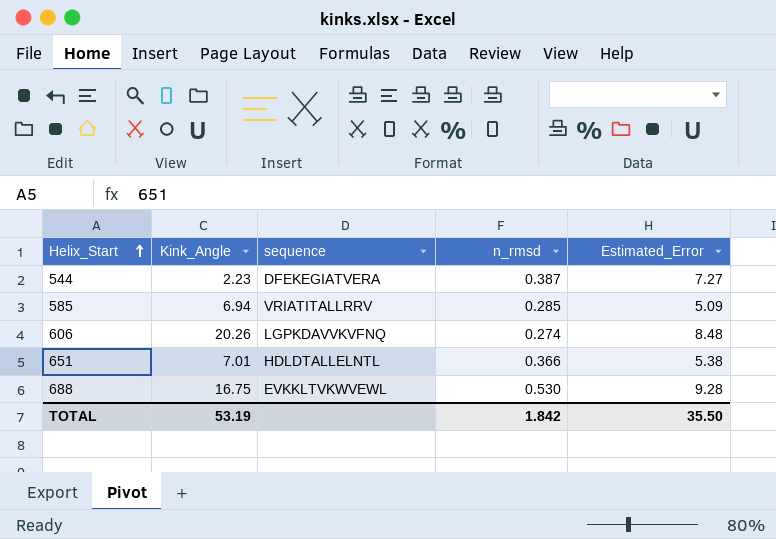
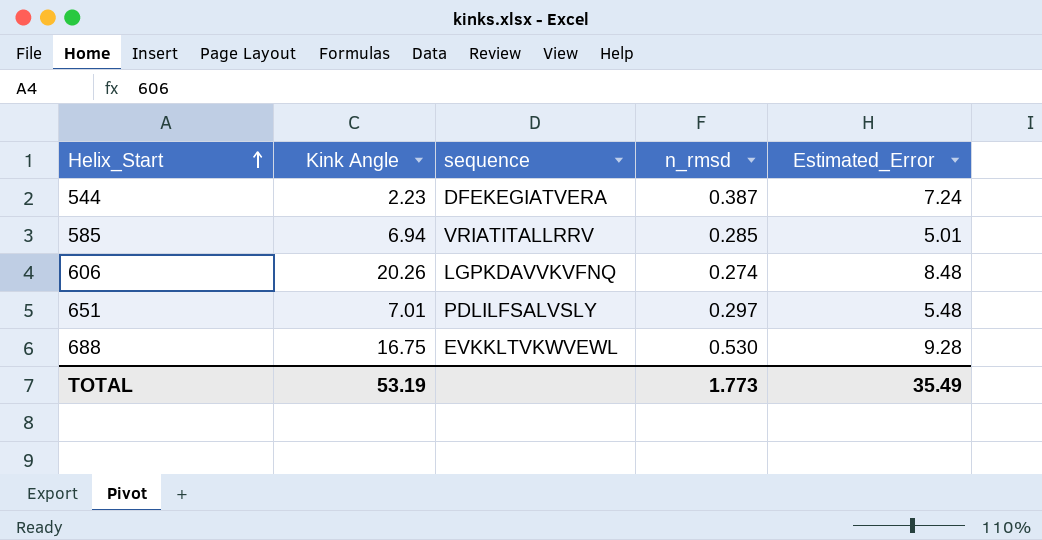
column name: Kink_Angle -> Kink Angle
544 | Estimated_Error: 7.27 -> 7.24
585 | Estimated_Error: 5.09 -> 5.01
651 | sequence: HDLDTALLELNTL -> PDLILFSALVSLY
651 | n_rmsd: 0.366 -> 0.297
651 | Estimated_Error: 5.38 -> 5.48
TOTAL | n_rmsd: 1.842 -> 1.773
TOTAL | Estimated_Error: 35.50 -> 35.49

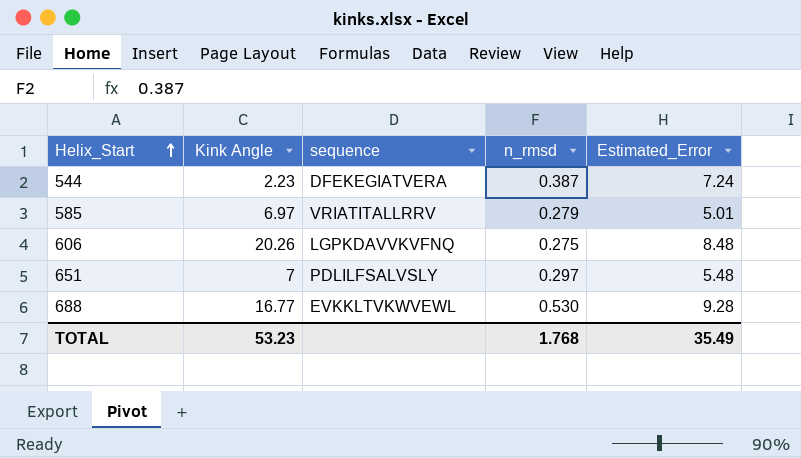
585 | Kink Angle: 6.94 -> 6.97
585 | n_rmsd: 0.285 -> 0.279
606 | n_rmsd: 0.274 -> 0.275
651 | Kink Angle: 7.01 -> 7
688 | Kink Angle: 16.75 -> 16.77
TOTAL | Kink Angle: 53.19 -> 53.23
TOTAL | n_rmsd: 1.773 -> 1.768

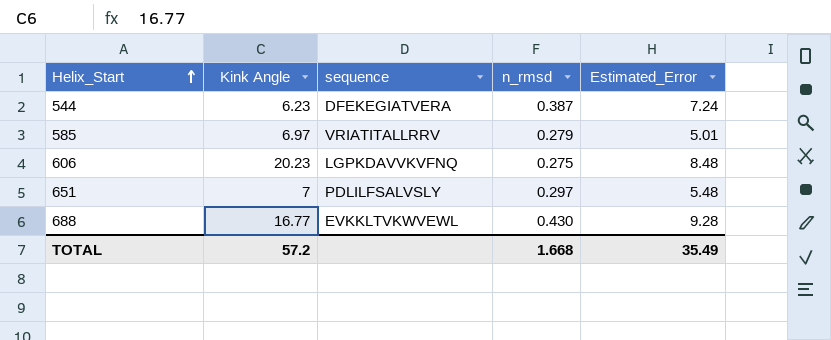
544 | Kink Angle: 2.23 -> 6.23
606 | Kink Angle: 20.26 -> 20.23
688 | n_rmsd: 0.530 -> 0.430
TOTAL | Kink Angle: 53.23 -> 57.2
TOTAL | n_rmsd: 1.768 -> 1.668

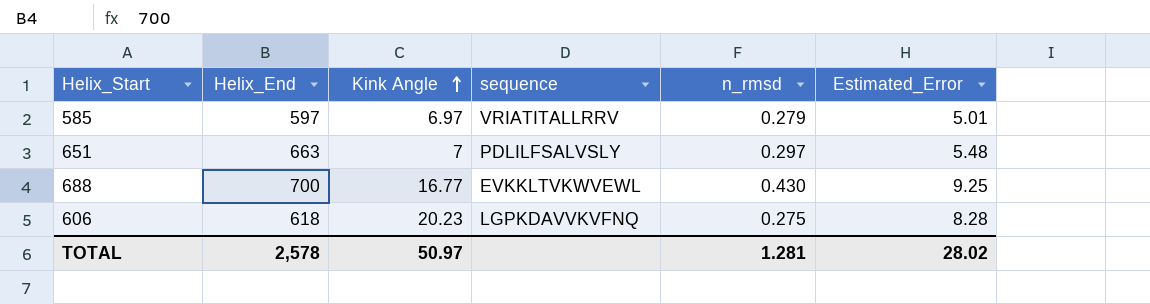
row order: Helix_Start ascending -> Kink Angle ascending
column Helix_End | position: none -> 2
row 544: 6.23 | DFEKEGIATVERA | 0.387 | 7.24 -> none
688 | Estimated_Error: 9.28 -> 9.25
606 | Estimated_Error: 8.48 -> 8.28
TOTAL | Kink Angle: 57.2 -> 50.97
TOTAL | n_rmsd: 1.668 -> 1.281
TOTAL | Estimated_Error: 35.49 -> 28.02

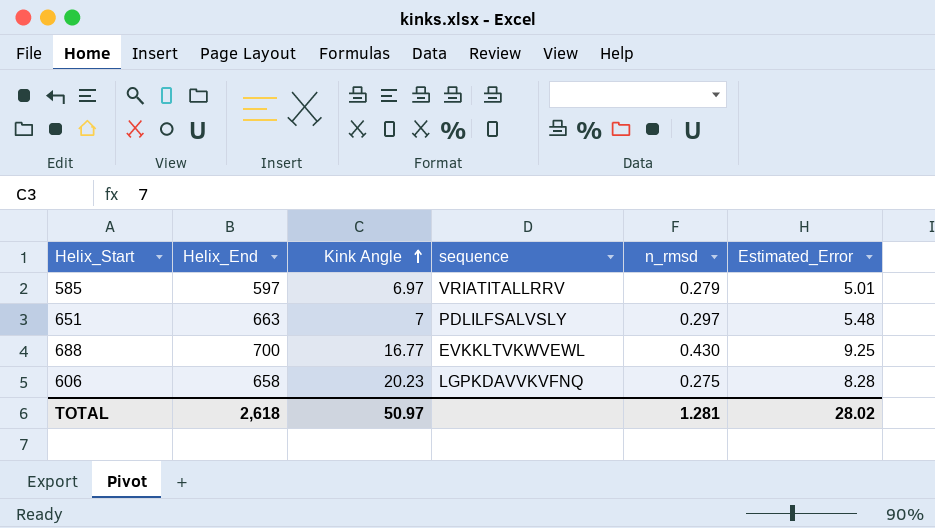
606 | Helix_End: 618 -> 658
TOTAL | Helix_End: 2,578 -> 2,618

